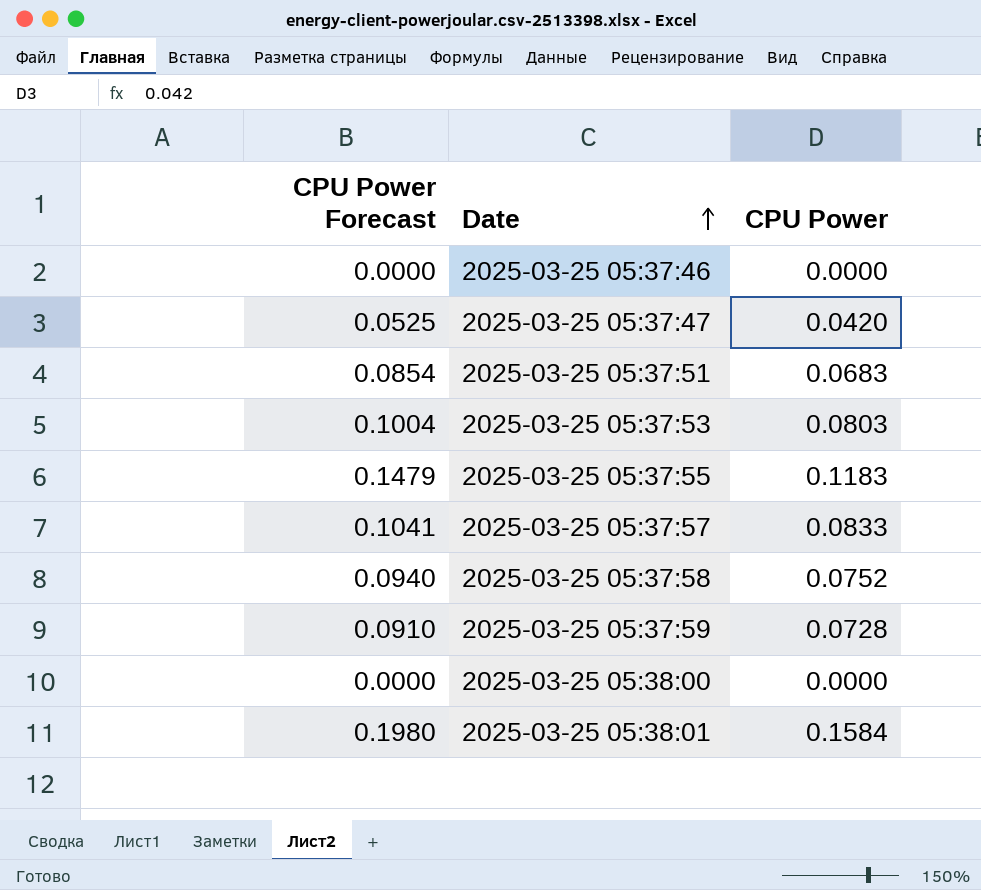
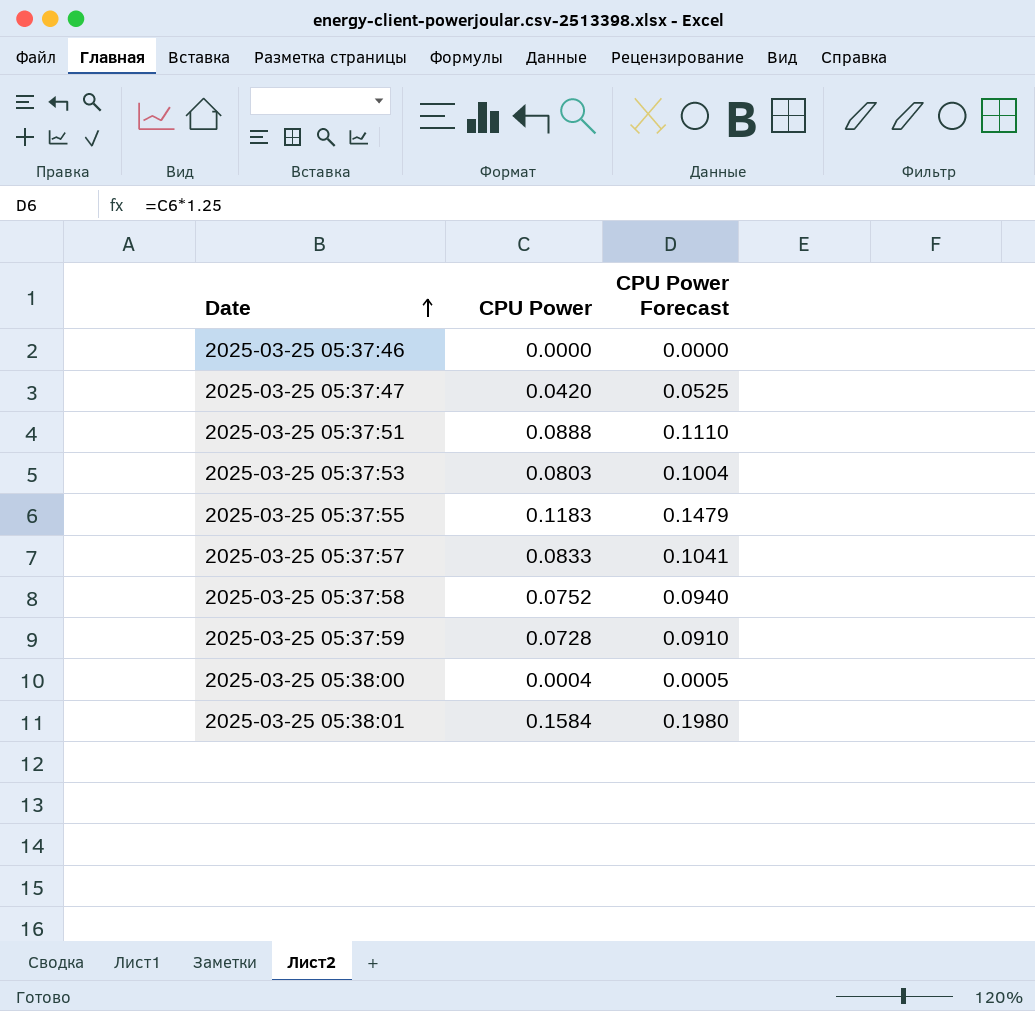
column CPU Power Forecast | position: 1 -> 3
2025-03-25 05:37:51 | CPU Power: 0.0683 -> 0.0888
2025-03-25 05:37:51 | CPU Power Forecast: 0.0854 -> 0.1110
2025-03-25 05:38:00 | CPU Power: 0.0000 -> 0.0004
2025-03-25 05:38:00 | CPU Power Forecast: 0.0000 -> 0.0005

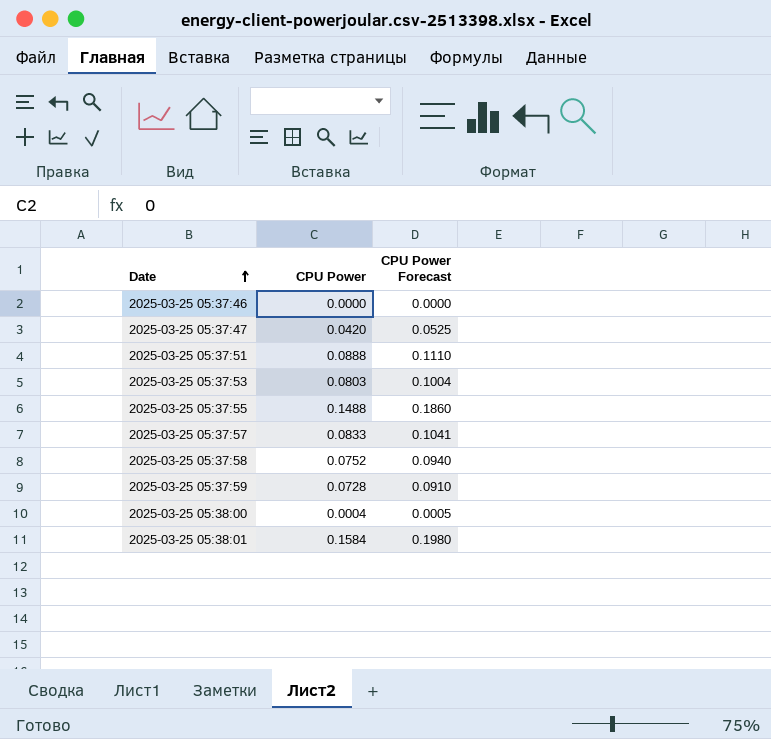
2025-03-25 05:37:55 | CPU Power: 0.1183 -> 0.1488
2025-03-25 05:37:55 | CPU Power Forecast: 0.1479 -> 0.1860

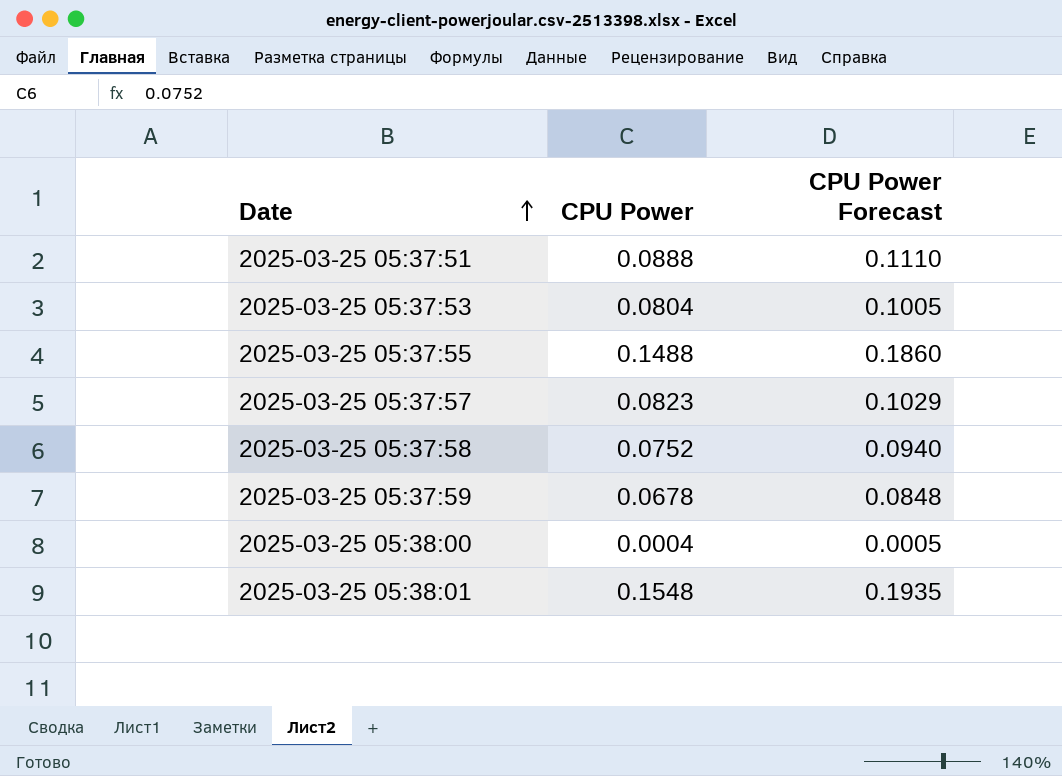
row 2025-03-25 05:37:46: 0.0000 | 0.0000 -> none
row 2025-03-25 05:37:47: 0.0420 | 0.0525 -> none
2025-03-25 05:37:53 | CPU Power: 0.0803 -> 0.0804
2025-03-25 05:37:53 | CPU Power Forecast: 0.1004 -> 0.1005
2025-03-25 05:37:57 | CPU Power: 0.0833 -> 0.0823
2025-03-25 05:37:57 | CPU Power Forecast: 0.1041 -> 0.1029
2025-03-25 05:37:59 | CPU Power: 0.0728 -> 0.0678
2025-03-25 05:37:59 | CPU Power Forecast: 0.0910 -> 0.0848
2025-03-25 05:38:01 | CPU Power: 0.1584 -> 0.1548
2025-03-25 05:38:01 | CPU Power Forecast: 0.1980 -> 0.1935

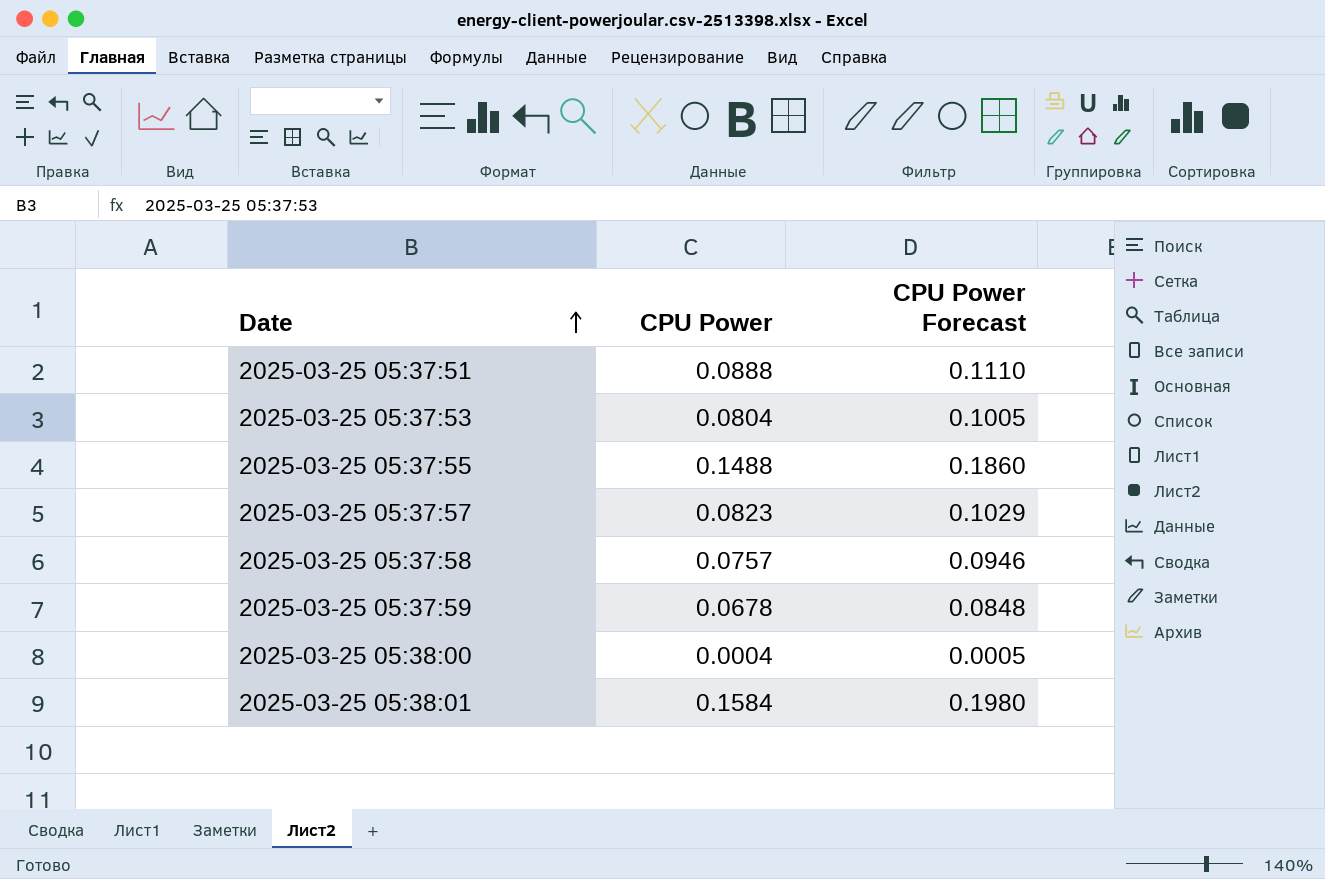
2025-03-25 05:37:58 | CPU Power: 0.0752 -> 0.0757
2025-03-25 05:37:58 | CPU Power Forecast: 0.0940 -> 0.0946
2025-03-25 05:38:01 | CPU Power: 0.1548 -> 0.1584
2025-03-25 05:38:01 | CPU Power Forecast: 0.1935 -> 0.1980

